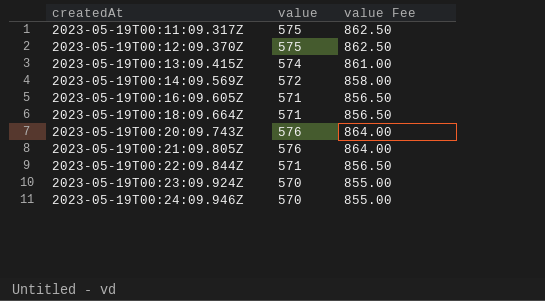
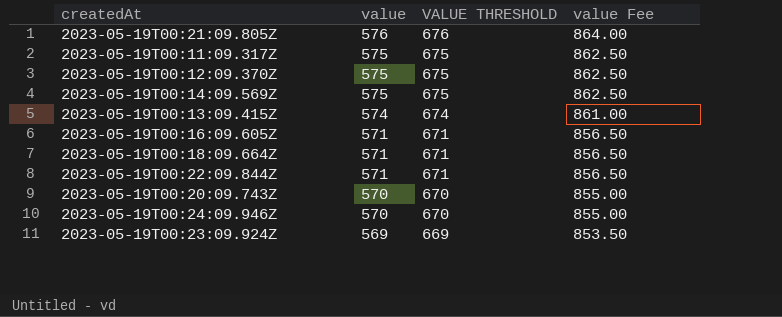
row order: createdAt ascending -> value descending
column VALUE THRESHOLD | formula: none -> [value] + 100
2023-05-19T00:14:09.569Z | value: 572 -> 575
2023-05-19T00:14:09.569Z | value Fee: 858.00 -> 862.50
2023-05-19T00:20:09.743Z | value: 576 -> 570
2023-05-19T00:20:09.743Z | value Fee: 864.00 -> 855.00
2023-05-19T00:23:09.924Z | value: 570 -> 569
2023-05-19T00:23:09.924Z | value Fee: 855.00 -> 853.50

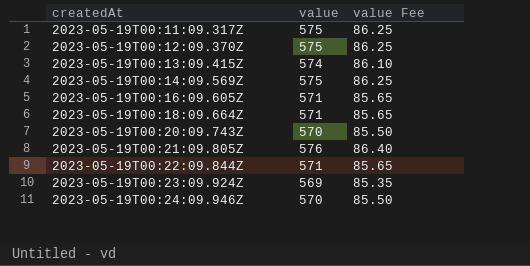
row order: value descending -> createdAt ascending
column VALUE THRESHOLD | formula: [value] + 100 -> none
column value Fee | formula: [value] * 1.5 -> [value] * 0.15

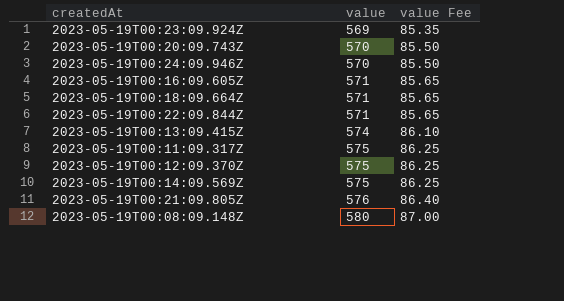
row order: createdAt ascending -> value ascending
row 2023-05-19T00:08:09.148Z: none -> 580 | 87.00

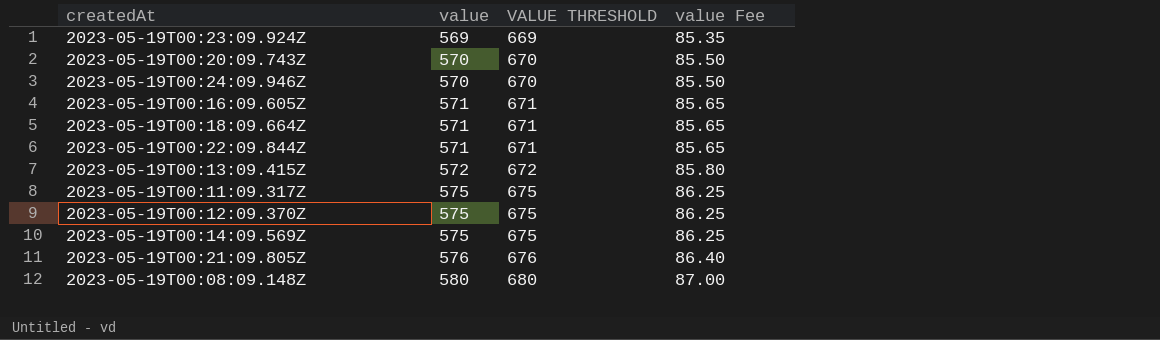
column VALUE THRESHOLD | formula: none -> [value] + 100
2023-05-19T00:13:09.415Z | value: 574 -> 572
2023-05-19T00:13:09.415Z | value Fee: 86.10 -> 85.80

